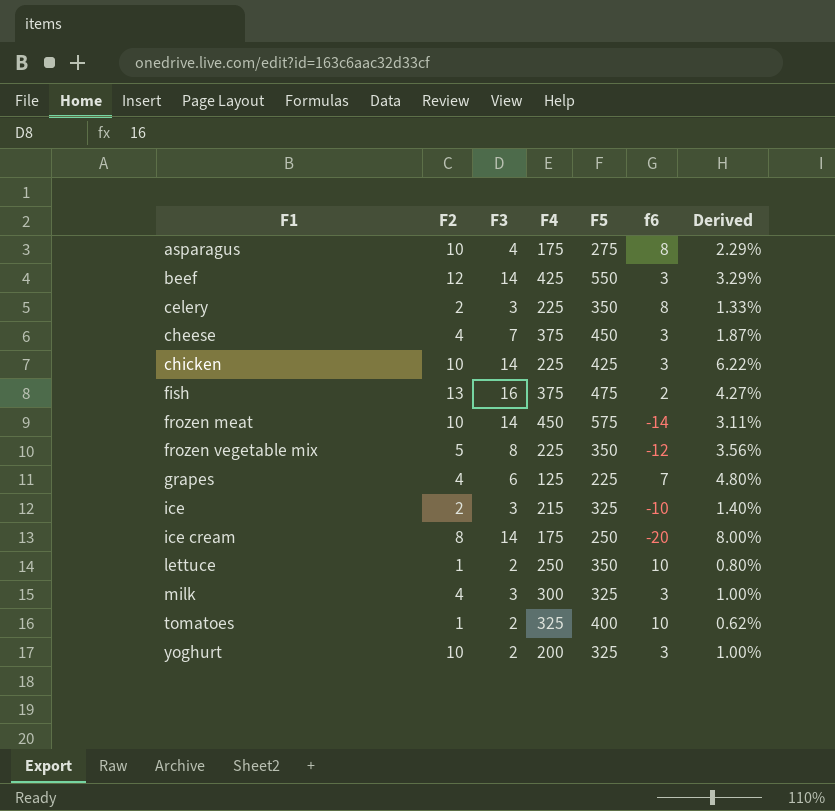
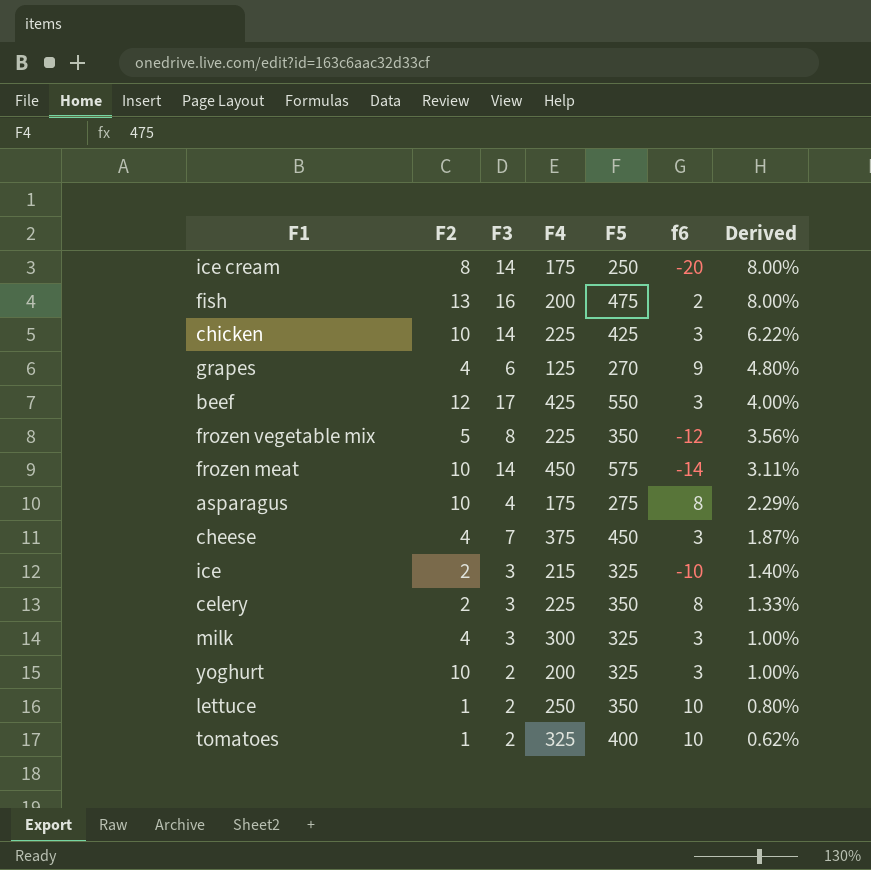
row order: F1 ascending -> Derived descending
fish | F4: 375 -> 200
fish | Derived: 4.27% -> 8.00%
grapes | F5: 225 -> 270
grapes | f6: 7 -> 9
beef | F3: 14 -> 17
beef | Derived: 3.29% -> 4.00%

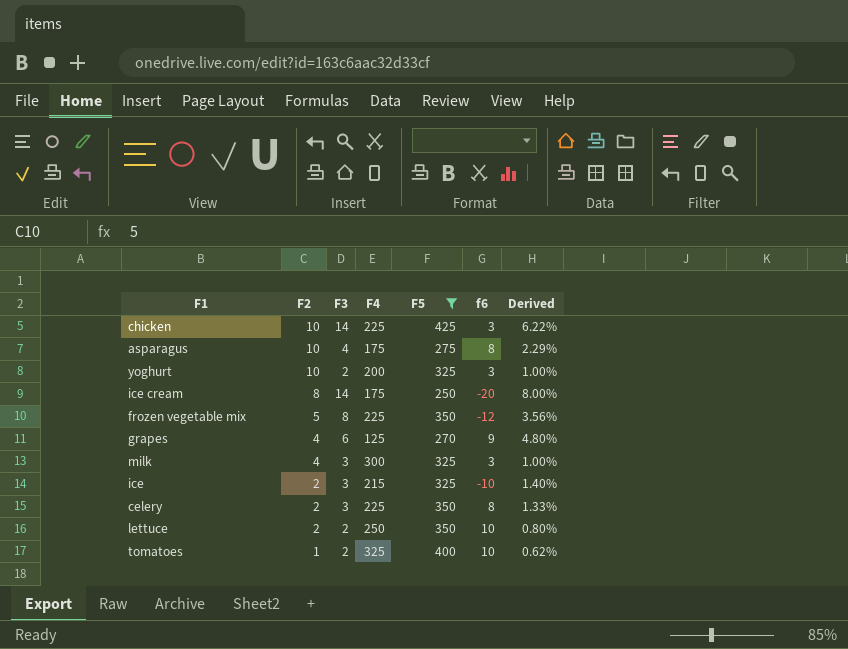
filter: none -> F5 <= 425
row order: Derived descending -> F2 descending
lettuce | F2: 1 -> 2

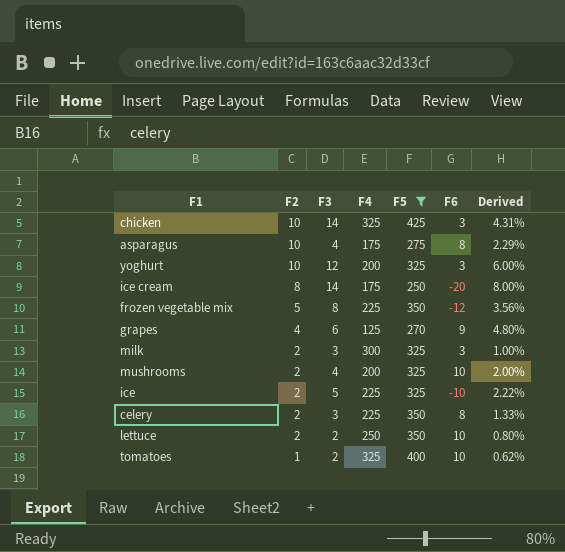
column name: f6 -> F6
chicken | F4: 225 -> 325
chicken | Derived: 6.22% -> 4.31%
yoghurt | F3: 2 -> 12
yoghurt | Derived: 1.00% -> 6.00%
milk | F2: 4 -> 2
row mushrooms: none -> 2 | 4 | 200 | 325 | 10 | 2.00%
ice | F3: 3 -> 5
ice | F4: 215 -> 225
ice | Derived: 1.40% -> 2.22%

